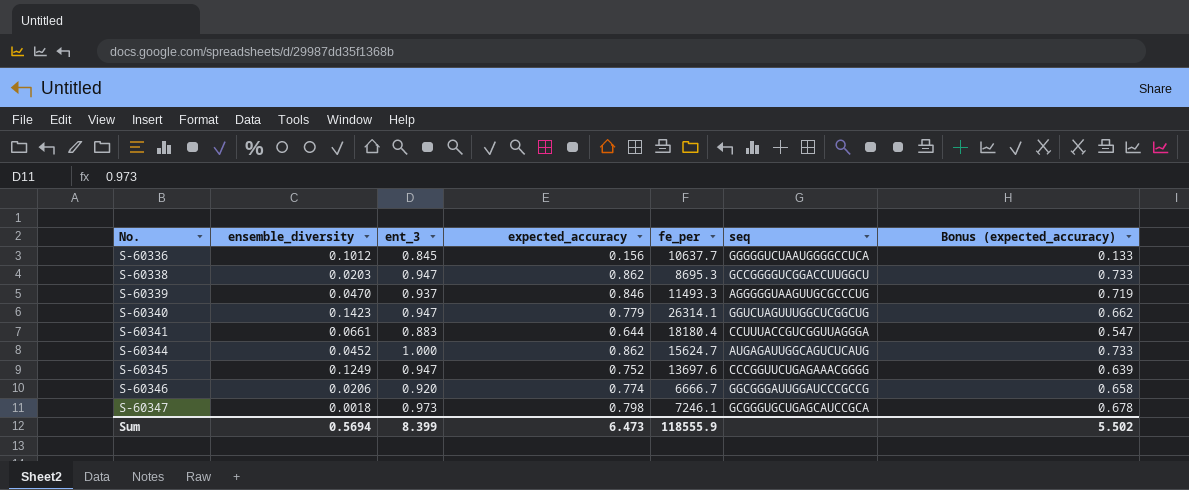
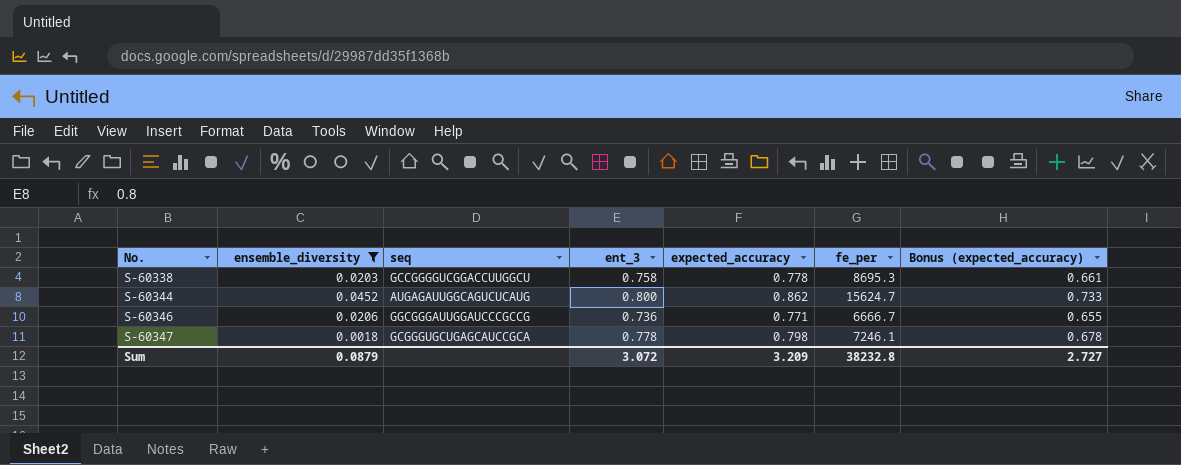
filter: none -> ensemble_diversity <= 0.0452
column seq | position: 6 -> 3
S-60338 | ent_3: 0.947 -> 0.758
S-60338 | expected_accuracy: 0.862 -> 0.778
S-60338 | Bonus (expected_accuracy): 0.733 -> 0.661
S-60344 | ent_3: 1.000 -> 0.800
S-60346 | ent_3: 0.920 -> 0.736
S-60346 | expected_accuracy: 0.774 -> 0.771
S-60346 | Bonus (expected_accuracy): 0.658 -> 0.655
S-60347 | ent_3: 0.973 -> 0.778
Sum | ensemble_diversity: 0.5694 -> 0.0879
Sum | ent_3: 8.399 -> 3.072
Sum | expected_accuracy: 6.473 -> 3.209
Sum | fe_per: 118555.9 -> 38232.8
Sum | Bonus (expected_accuracy): 5.502 -> 2.727

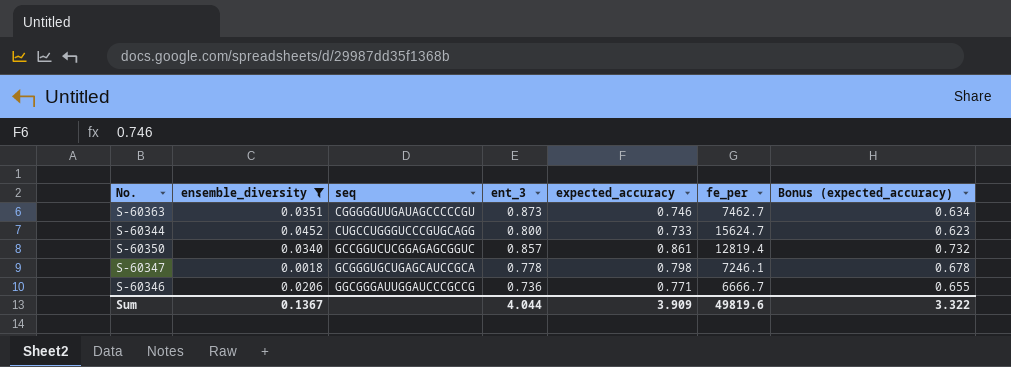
row order: No. ascending -> seq ascending
row S-60338: 0.0203 | GCCGGGGUCGGACCUUGGCU | 0.758 | 0.778 | 8695.3 | 0.661 -> none
row S-60363: none -> 0.0351 | CGGGGGUUGAUAGCCCCCGU | 0.873 | 0.746 | 7462.7 | 0.634
S-60344 | seq: AUGAGAUUGGCAGUCUCAUG -> CUGCCUGGGUCCCGUGCAGG
S-60344 | expected_accuracy: 0.862 -> 0.733
S-60344 | Bonus (expected_accuracy): 0.733 -> 0.623
row S-60350: none -> 0.0340 | GCCGGUCUCGGAGAGCGGUC | 0.857 | 0.861 | 12819.4 | 0.732
Sum | ensemble_diversity: 0.0879 -> 0.1367
Sum | ent_3: 3.072 -> 4.044
Sum | expected_accuracy: 3.209 -> 3.909
Sum | fe_per: 38232.8 -> 49819.6
Sum | Bonus (expected_accuracy): 2.727 -> 3.322

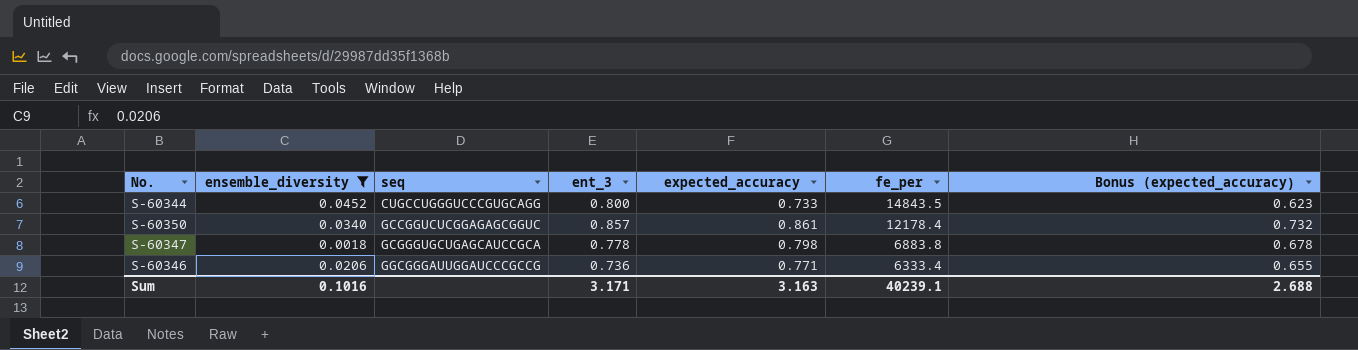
row S-60363: 0.0351 | CGGGGGUUGAUAGCCCCCGU | 0.873 | 0.746 | 7462.7 | 0.634 -> none
S-60344 | fe_per: 15624.7 -> 14843.5
S-60350 | fe_per: 12819.4 -> 12178.4
S-60347 | fe_per: 7246.1 -> 6883.8
S-60346 | fe_per: 6666.7 -> 6333.4
Sum | ensemble_diversity: 0.1367 -> 0.1016
Sum | ent_3: 4.044 -> 3.171
Sum | expected_accuracy: 3.909 -> 3.163
Sum | fe_per: 49819.6 -> 40239.1
Sum | Bonus (expected_accuracy): 3.322 -> 2.688

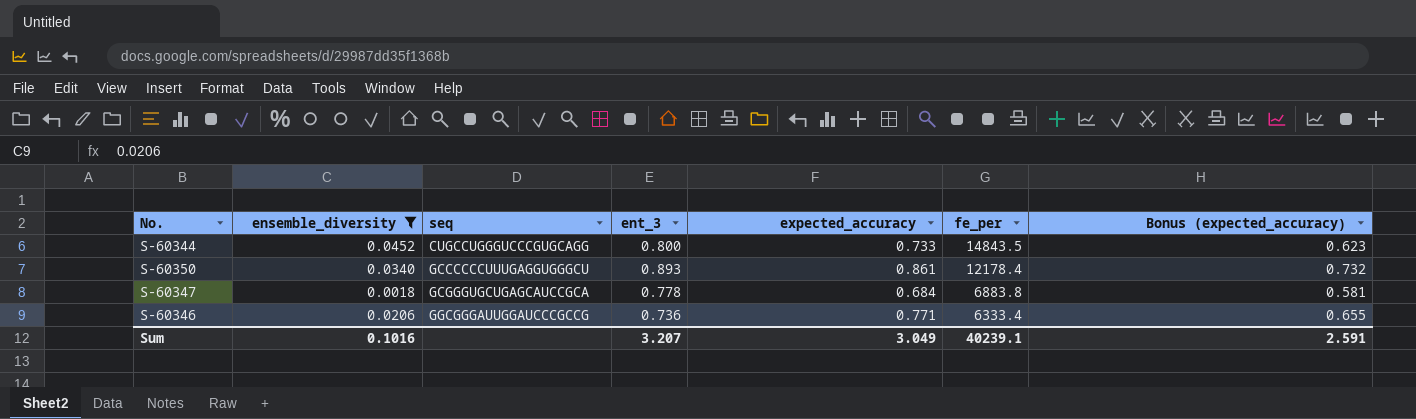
S-60350 | seq: GCCGGUCUCGGAGAGCGGUC -> GCCCCCCUUUGAGGUGGGCU
S-60350 | ent_3: 0.857 -> 0.893
S-60347 | expected_accuracy: 0.798 -> 0.684
S-60347 | Bonus (expected_accuracy): 0.678 -> 0.581
Sum | ent_3: 3.171 -> 3.207
Sum | expected_accuracy: 3.163 -> 3.049
Sum | Bonus (expected_accuracy): 2.688 -> 2.591

